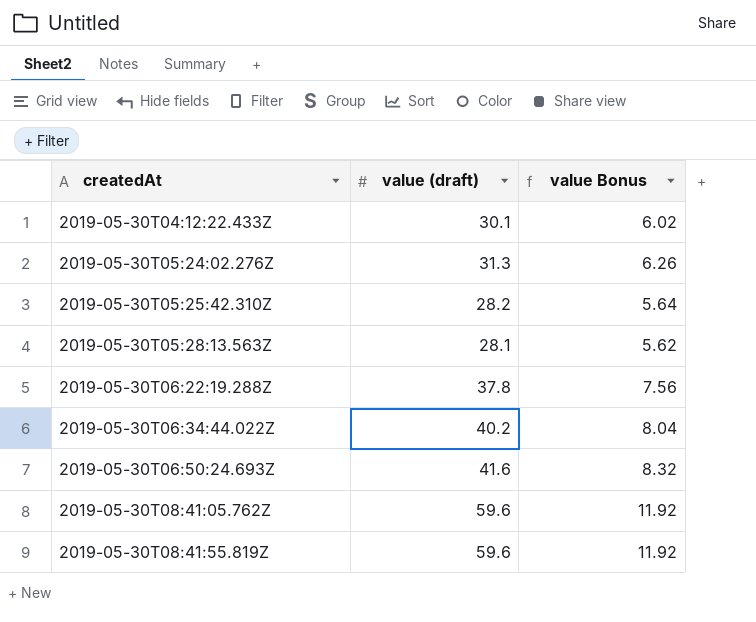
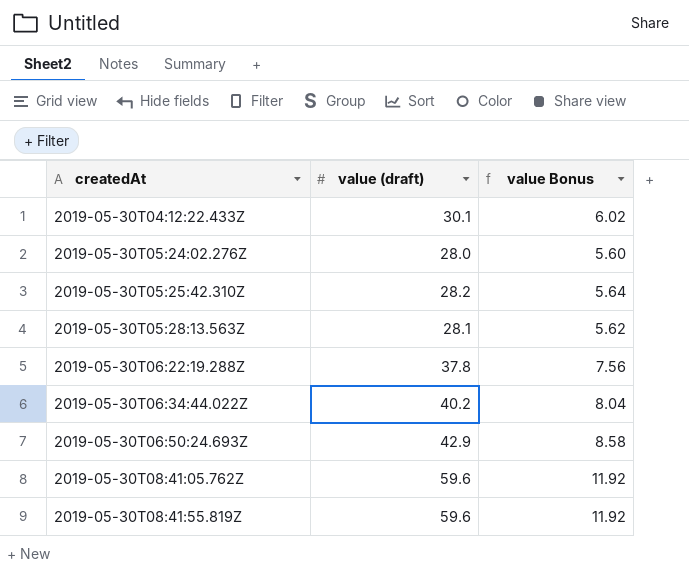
2019-05-30T05:24:02.276Z | value (draft): 31.3 -> 28.0
2019-05-30T05:24:02.276Z | value Bonus: 6.26 -> 5.60
2019-05-30T06:50:24.693Z | value (draft): 41.6 -> 42.9
2019-05-30T06:50:24.693Z | value Bonus: 8.32 -> 8.58

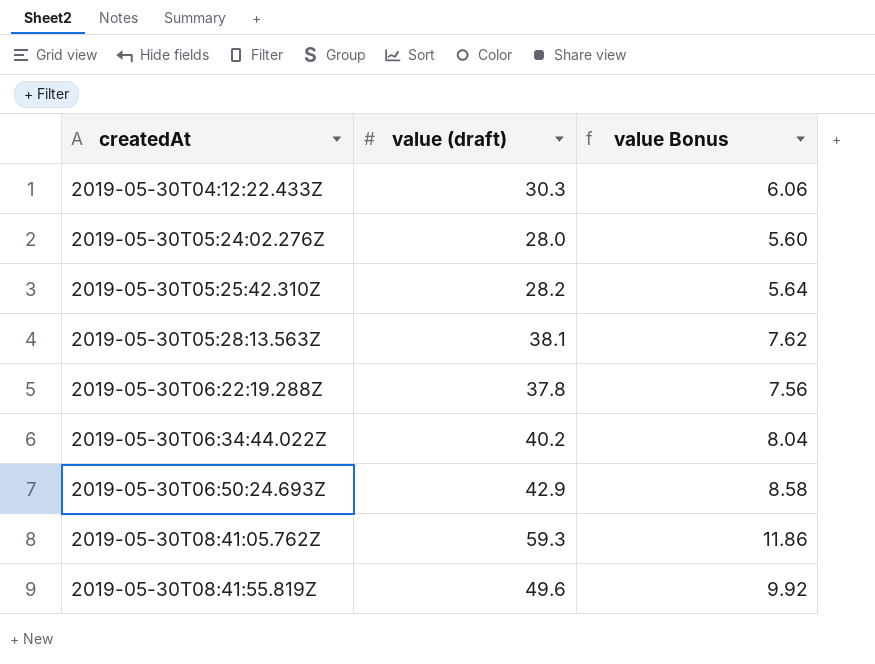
2019-05-30T04:12:22.433Z | value (draft): 30.1 -> 30.3
2019-05-30T04:12:22.433Z | value Bonus: 6.02 -> 6.06
2019-05-30T05:28:13.563Z | value (draft): 28.1 -> 38.1
2019-05-30T05:28:13.563Z | value Bonus: 5.62 -> 7.62
2019-05-30T08:41:05.762Z | value (draft): 59.6 -> 59.3
2019-05-30T08:41:05.762Z | value Bonus: 11.92 -> 11.86
2019-05-30T08:41:55.819Z | value (draft): 59.6 -> 49.6
2019-05-30T08:41:55.819Z | value Bonus: 11.92 -> 9.92

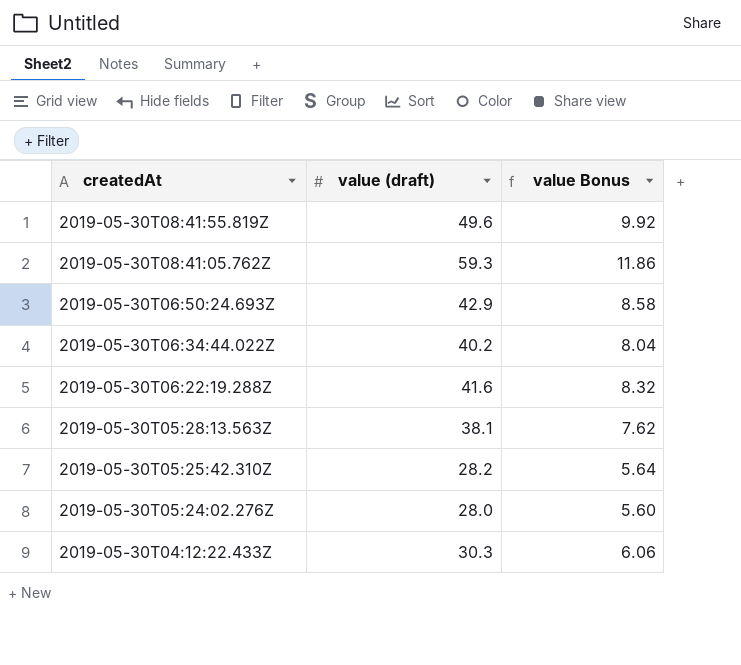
row order: createdAt ascending -> createdAt descending
2019-05-30T06:22:19.288Z | value (draft): 37.8 -> 41.6
2019-05-30T06:22:19.288Z | value Bonus: 7.56 -> 8.32

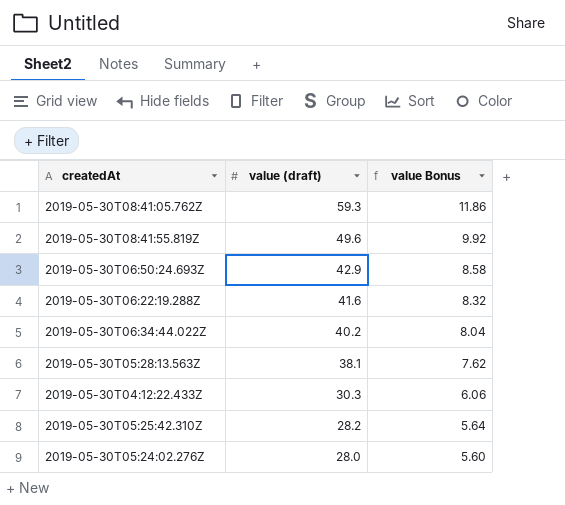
row order: createdAt descending -> value (draft) descending

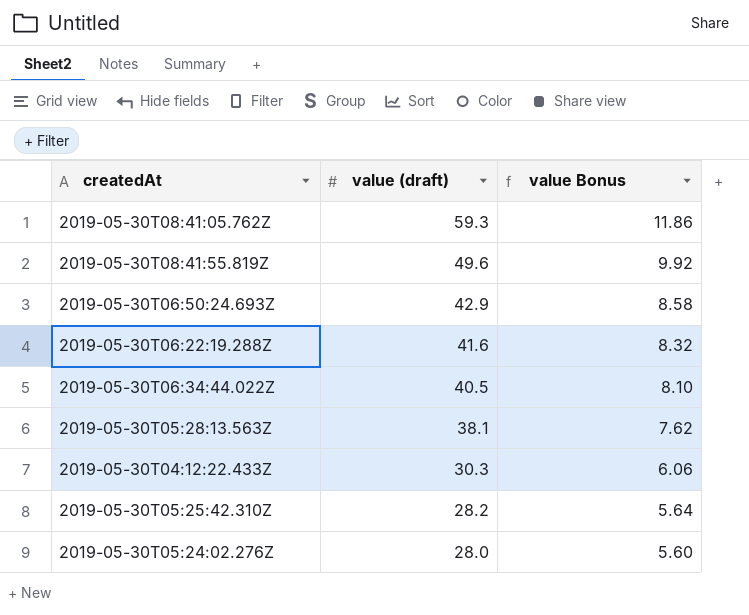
2019-05-30T06:34:44.022Z | value (draft): 40.2 -> 40.5
2019-05-30T06:34:44.022Z | value Bonus: 8.04 -> 8.10

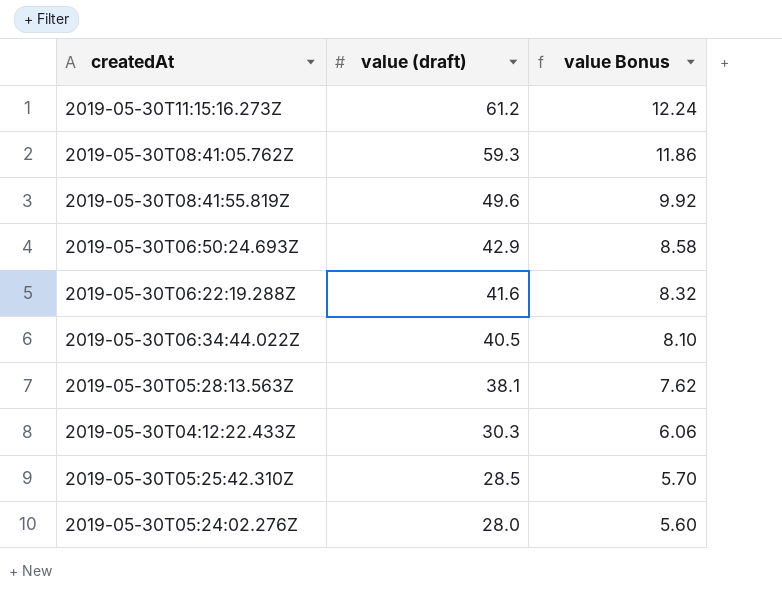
row 2019-05-30T11:15:16.273Z: none -> 61.2 | 12.24
2019-05-30T05:25:42.310Z | value (draft): 28.2 -> 28.5
2019-05-30T05:25:42.310Z | value Bonus: 5.64 -> 5.70

